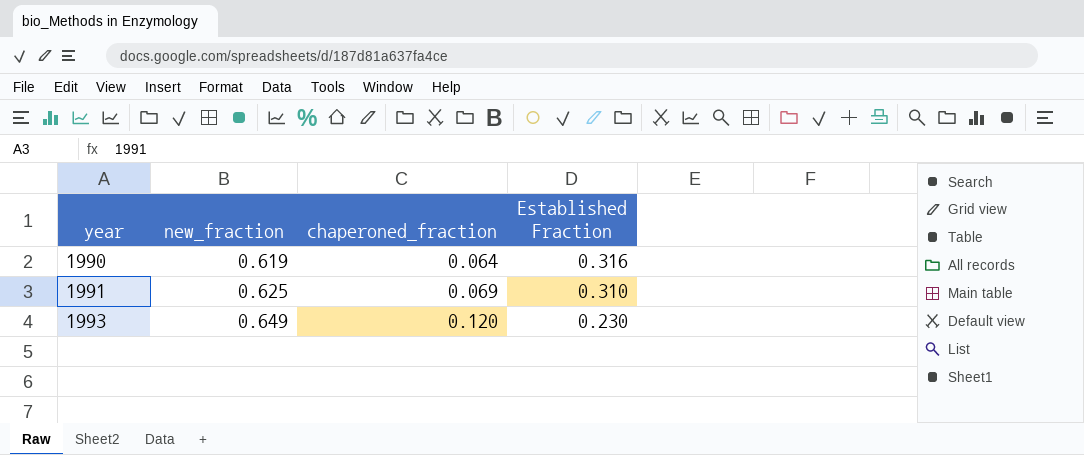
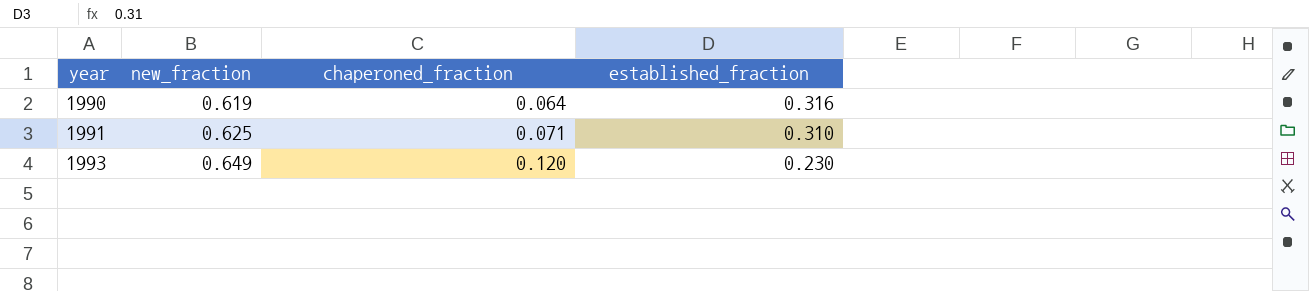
column name: Established Fraction -> established_fraction
1991 | chaperoned_fraction: 0.069 -> 0.071

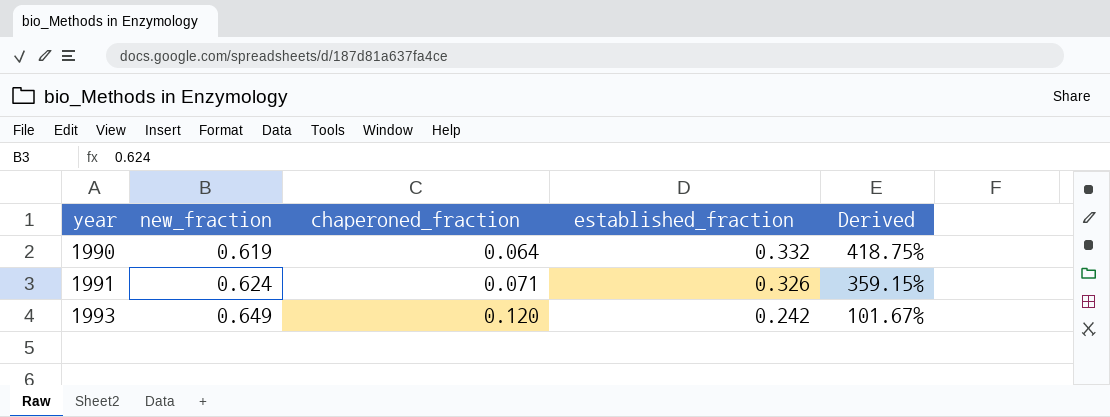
column Derived | formula: none -> ([established_fraction] - [chaperoned_fraction]) / [chaperoned_fraction]
1990 | established_fraction: 0.316 -> 0.332
1991 | new_fraction: 0.625 -> 0.624
1991 | established_fraction: 0.310 -> 0.326
1993 | established_fraction: 0.230 -> 0.242

